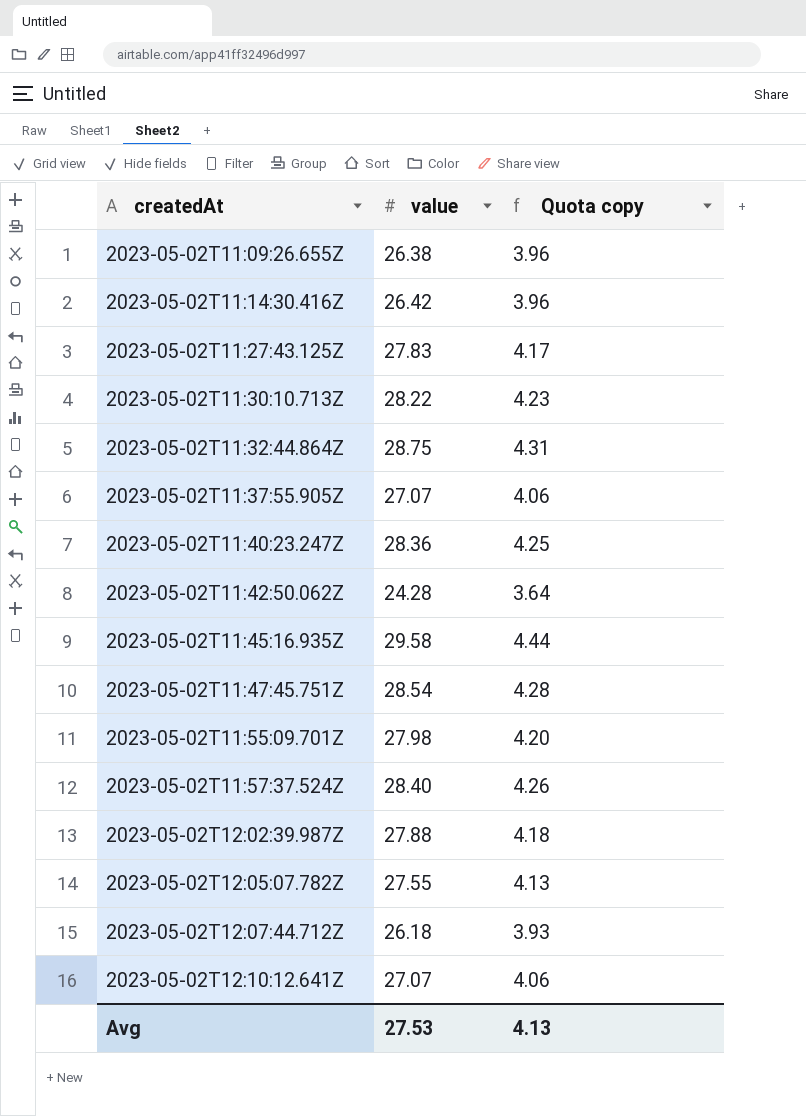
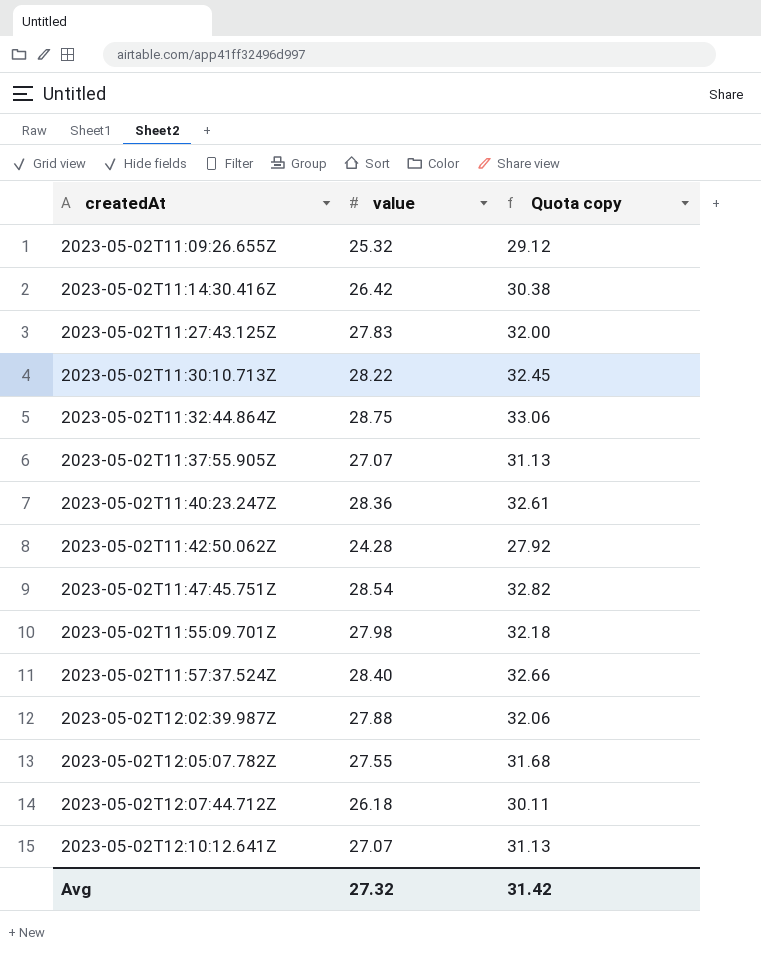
column Quota copy | formula: [value] * 0.15 -> [value] * 1.15
row 2023-05-02T11:45:16.935Z: 29.58 | 4.44 -> none
2023-05-02T11:09:26.655Z | value: 26.38 -> 25.32
Avg | value: 27.53 -> 27.32
Avg | Quota copy: 4.13 -> 31.42

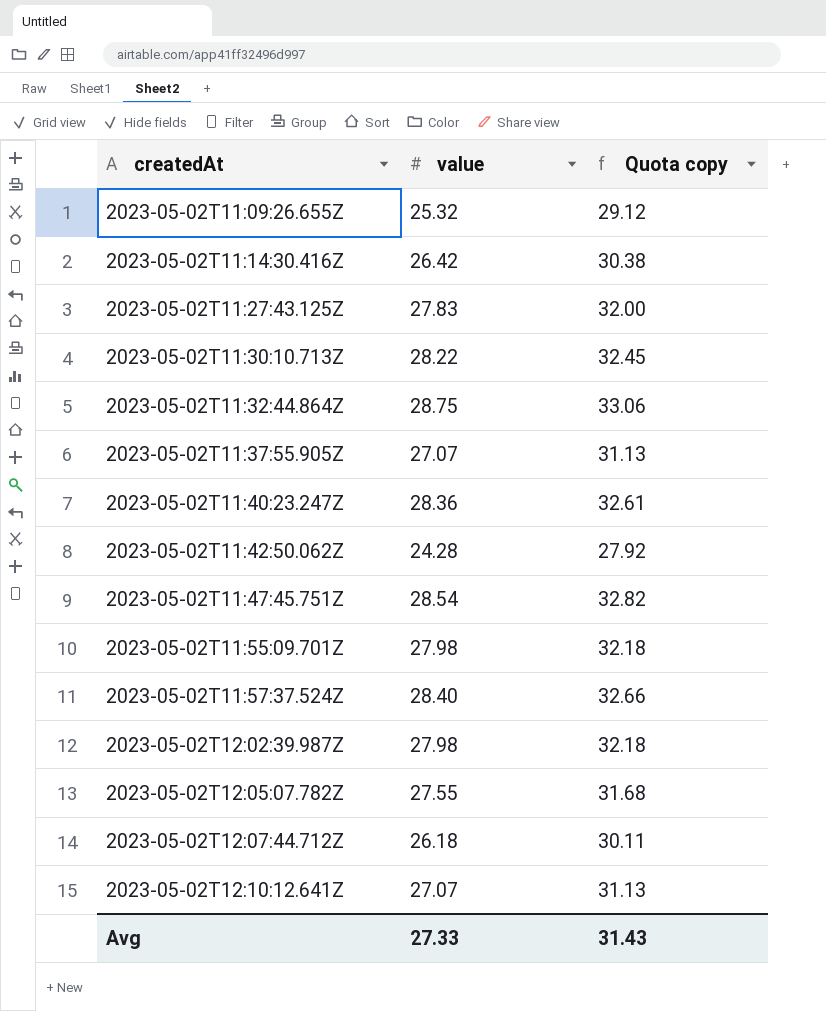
2023-05-02T12:02:39.987Z | value: 27.88 -> 27.98
2023-05-02T12:02:39.987Z | Quota copy: 32.06 -> 32.18
Avg | value: 27.32 -> 27.33
Avg | Quota copy: 31.42 -> 31.43

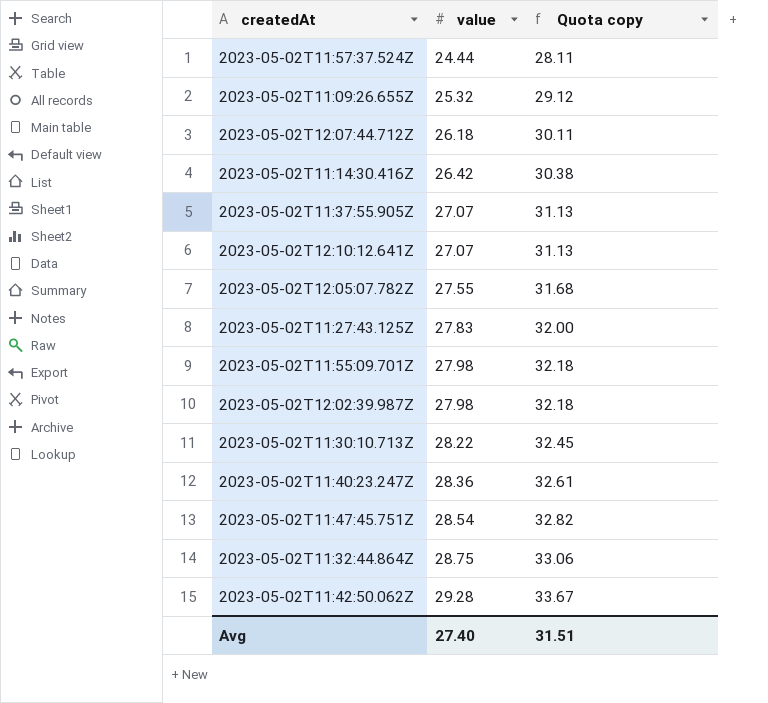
row order: createdAt ascending -> value ascending
2023-05-02T11:57:37.524Z | value: 28.40 -> 24.44
2023-05-02T11:57:37.524Z | Quota copy: 32.66 -> 28.11
2023-05-02T11:42:50.062Z | value: 24.28 -> 29.28
2023-05-02T11:42:50.062Z | Quota copy: 27.92 -> 33.67
Avg | value: 27.33 -> 27.40
Avg | Quota copy: 31.43 -> 31.51

